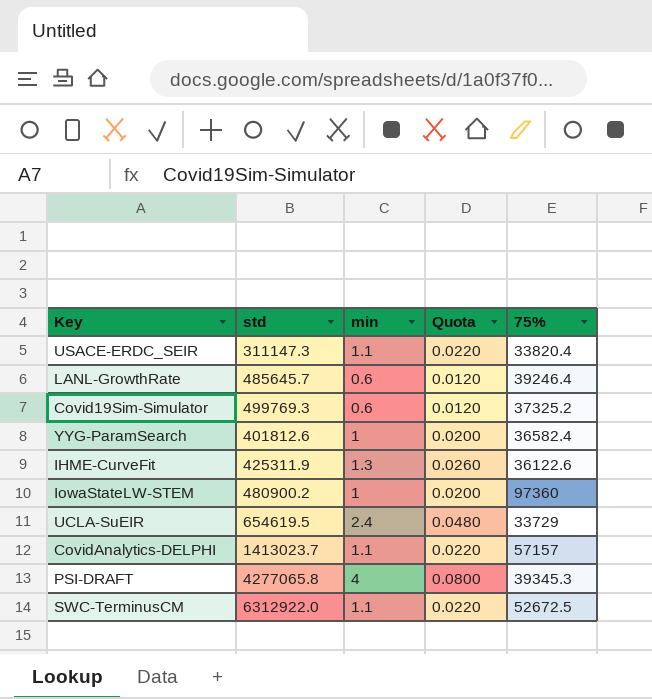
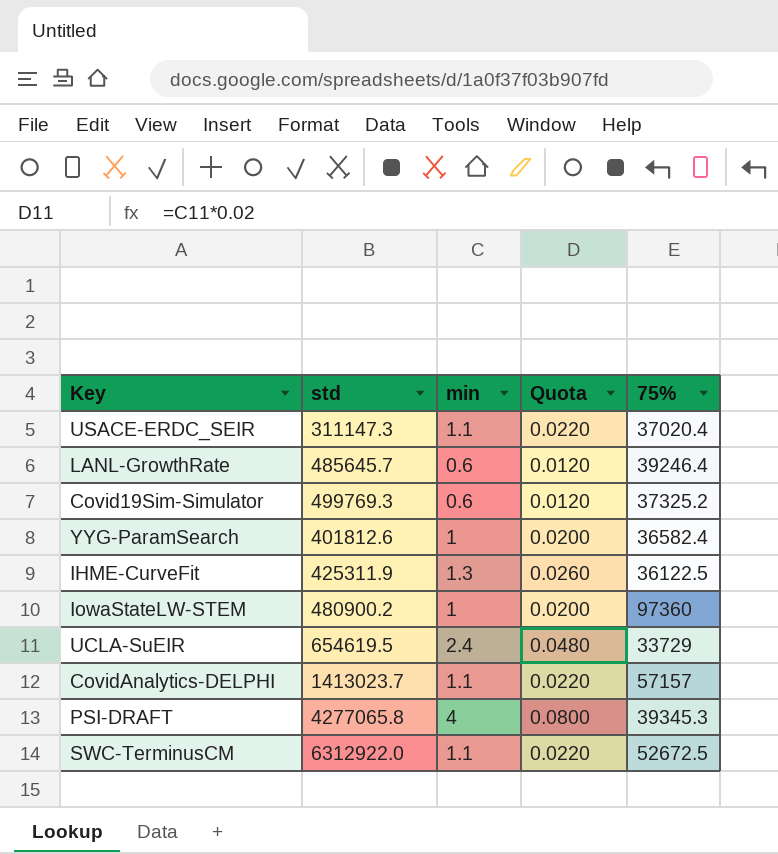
USACE-ERDC_SEIR | 75%: 33820.4 -> 37020.4
IHME-CurveFit | 75%: 36122.6 -> 36122.5

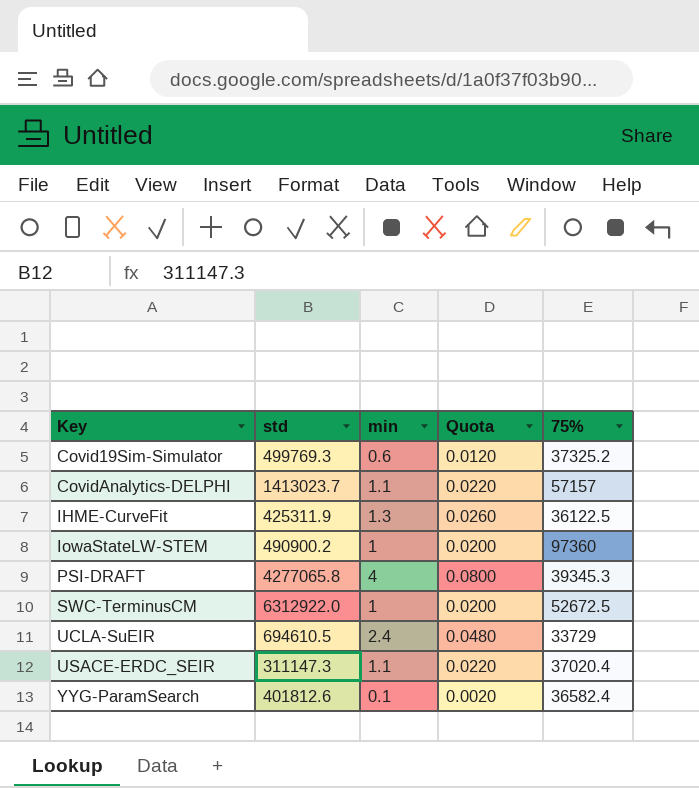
row order: none -> Key ascending
row LANL-GrowthRate: 485645.7 | 0.6 | 0.0120 | 39246.4 -> none
IowaStateLW-STEM | std: 480900.2 -> 490900.2
SWC-TerminusCM | min: 1.1 -> 1
SWC-TerminusCM | Quota: 0.0220 -> 0.0200
UCLA-SuEIR | std: 654619.5 -> 694610.5
YYG-ParamSearch | min: 1 -> 0.1
YYG-ParamSearch | Quota: 0.0200 -> 0.0020

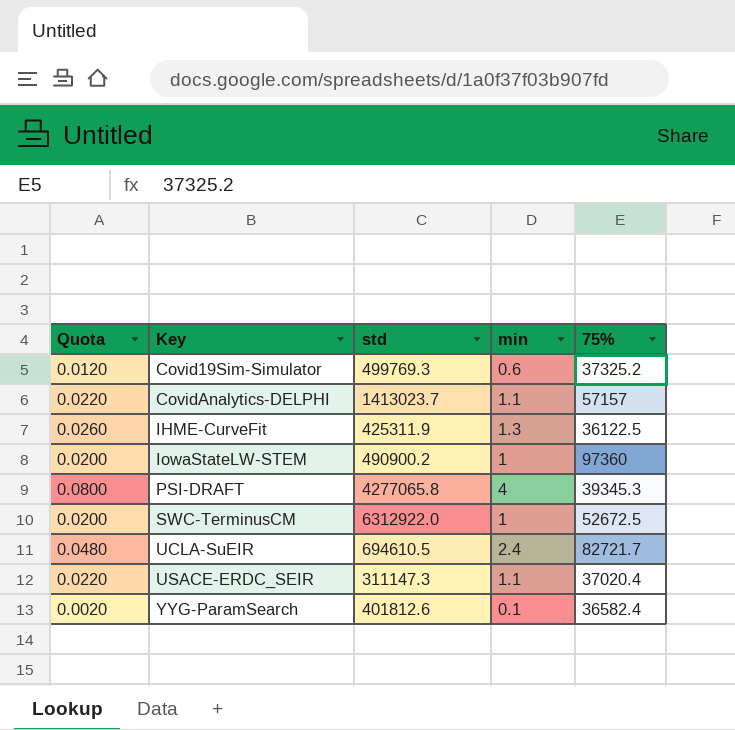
column Quota | position: 4 -> 1
UCLA-SuEIR | 75%: 33729 -> 82721.7

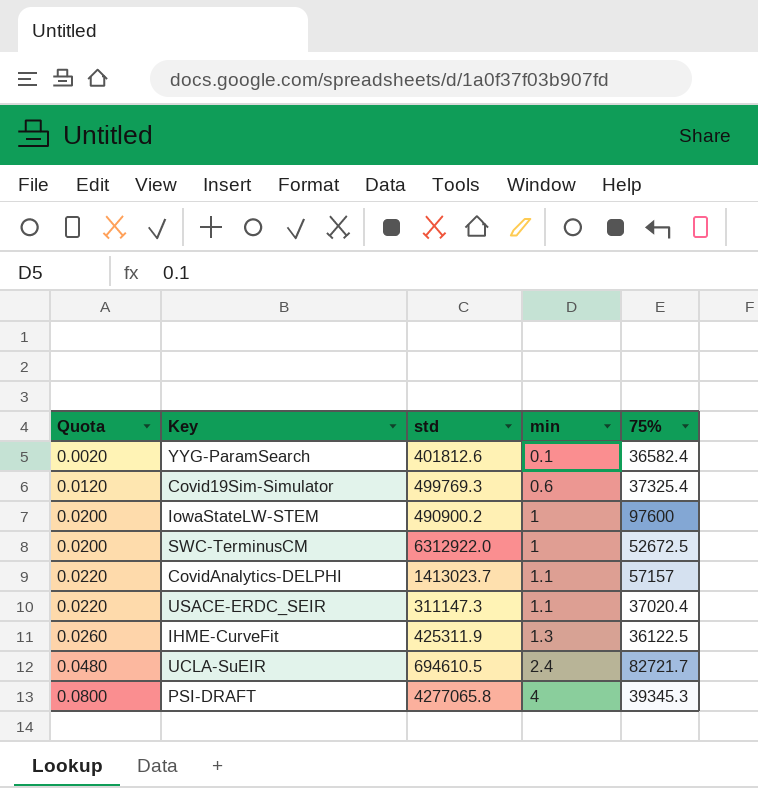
row order: Key ascending -> Quota ascending
Covid19Sim-Simulator | 75%: 37325.2 -> 37325.4
IowaStateLW-STEM | 75%: 97360 -> 97600

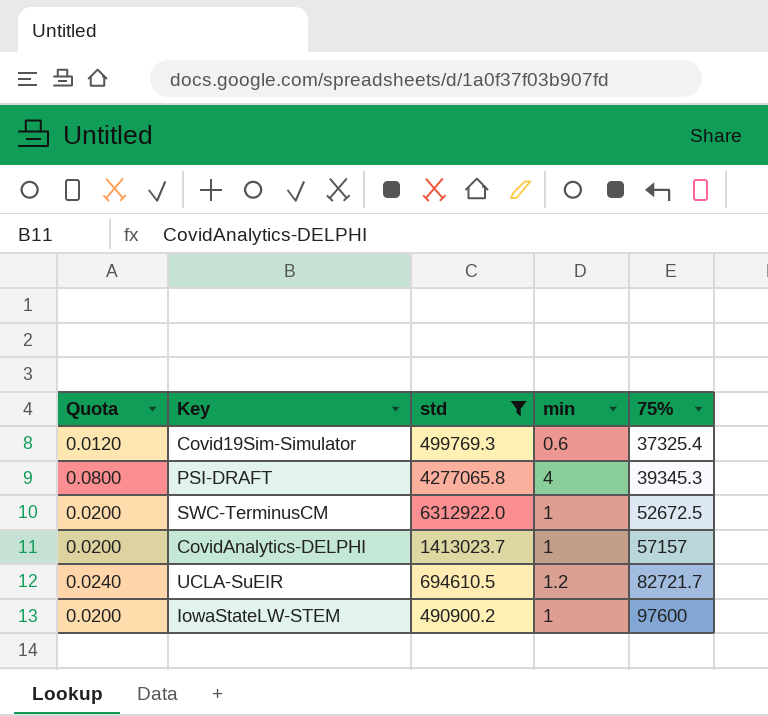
filter: none -> std >= 490900.2
row order: Quota ascending -> 75% ascending
CovidAnalytics-DELPHI | Quota: 0.0220 -> 0.0200
CovidAnalytics-DELPHI | min: 1.1 -> 1
UCLA-SuEIR | Quota: 0.0480 -> 0.0240
UCLA-SuEIR | min: 2.4 -> 1.2

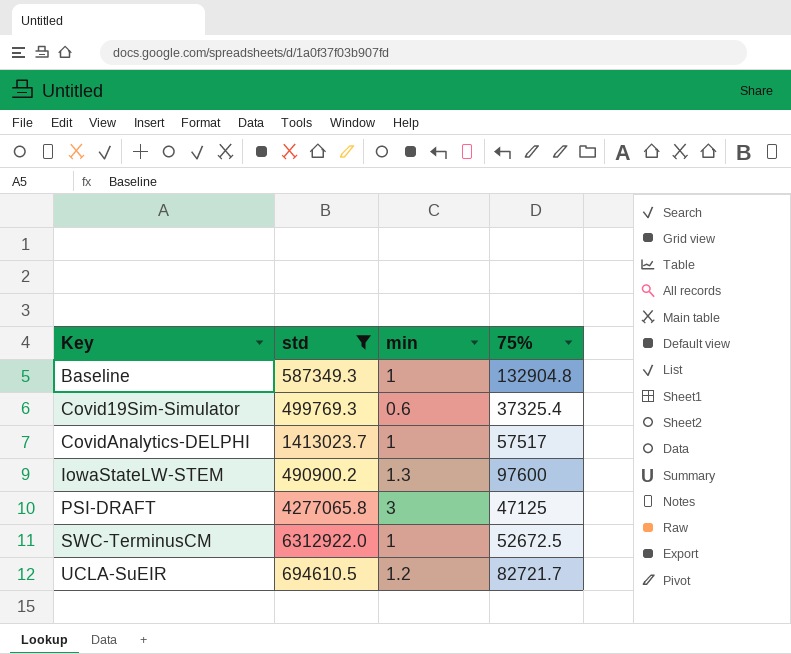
row order: 75% ascending -> Key ascending
column Quota | formula: [min] * 0.02 -> none
row Baseline: none -> 587349.3 | 1 | 132904.8
CovidAnalytics-DELPHI | 75%: 57157 -> 57517
IowaStateLW-STEM | min: 1 -> 1.3
PSI-DRAFT | min: 4 -> 3
PSI-DRAFT | 75%: 39345.3 -> 47125

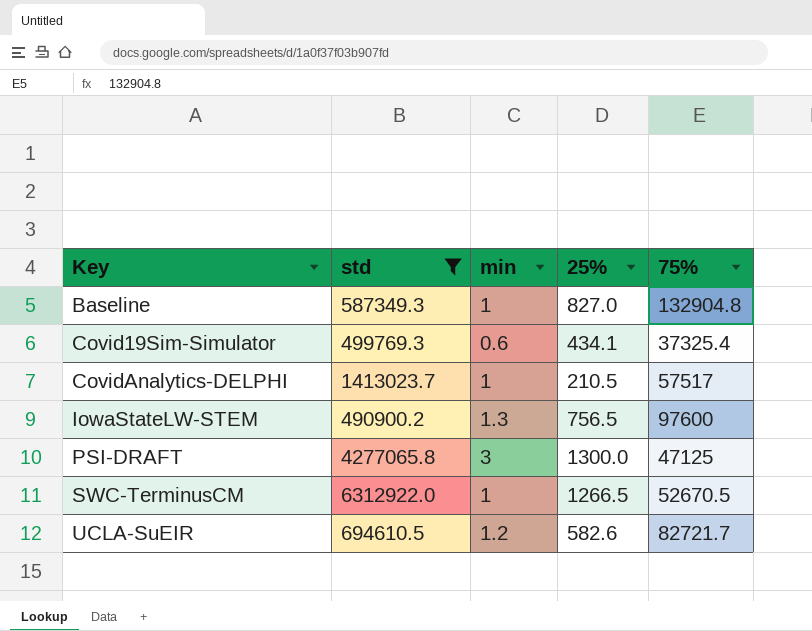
column 25% | position: none -> 4
SWC-TerminusCM | 75%: 52672.5 -> 52670.5

